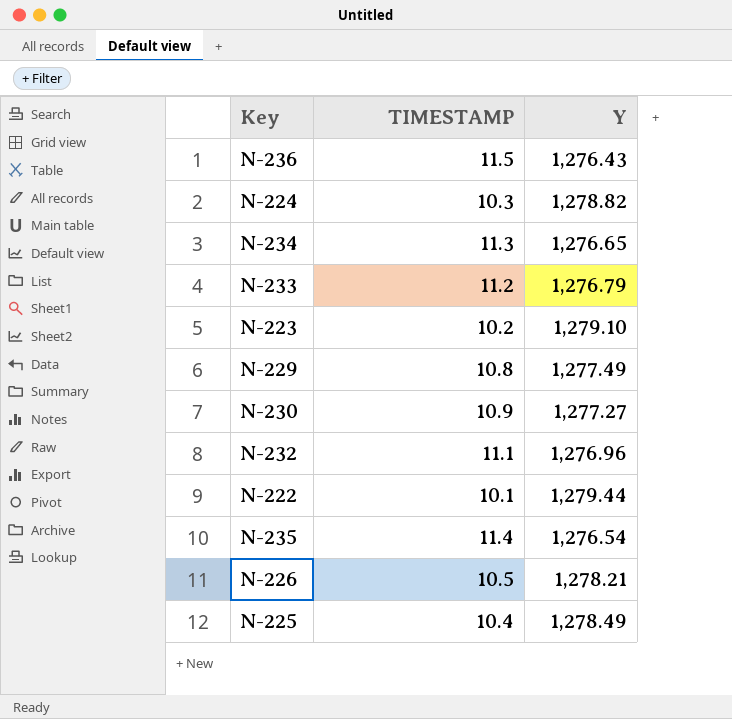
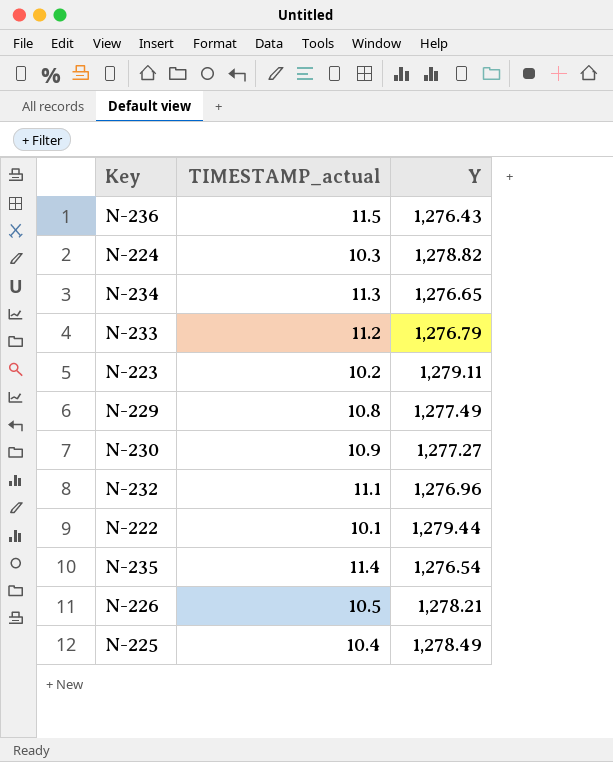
column name: TIMESTAMP -> TIMESTAMP_actual
N-223 | Y: 1,279.10 -> 1,279.11

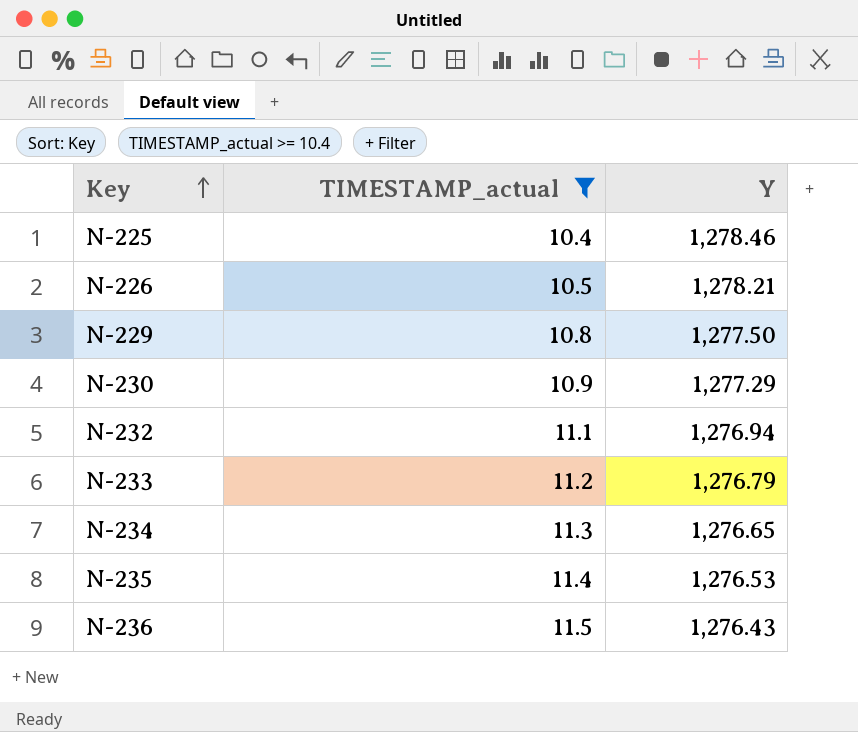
filter: none -> TIMESTAMP_actual >= 10.4
row order: none -> Key ascending
N-225 | Y: 1,278.49 -> 1,278.46
N-229 | Y: 1,277.49 -> 1,277.50
N-230 | Y: 1,277.27 -> 1,277.29
N-232 | Y: 1,276.96 -> 1,276.94
N-235 | Y: 1,276.54 -> 1,276.53

